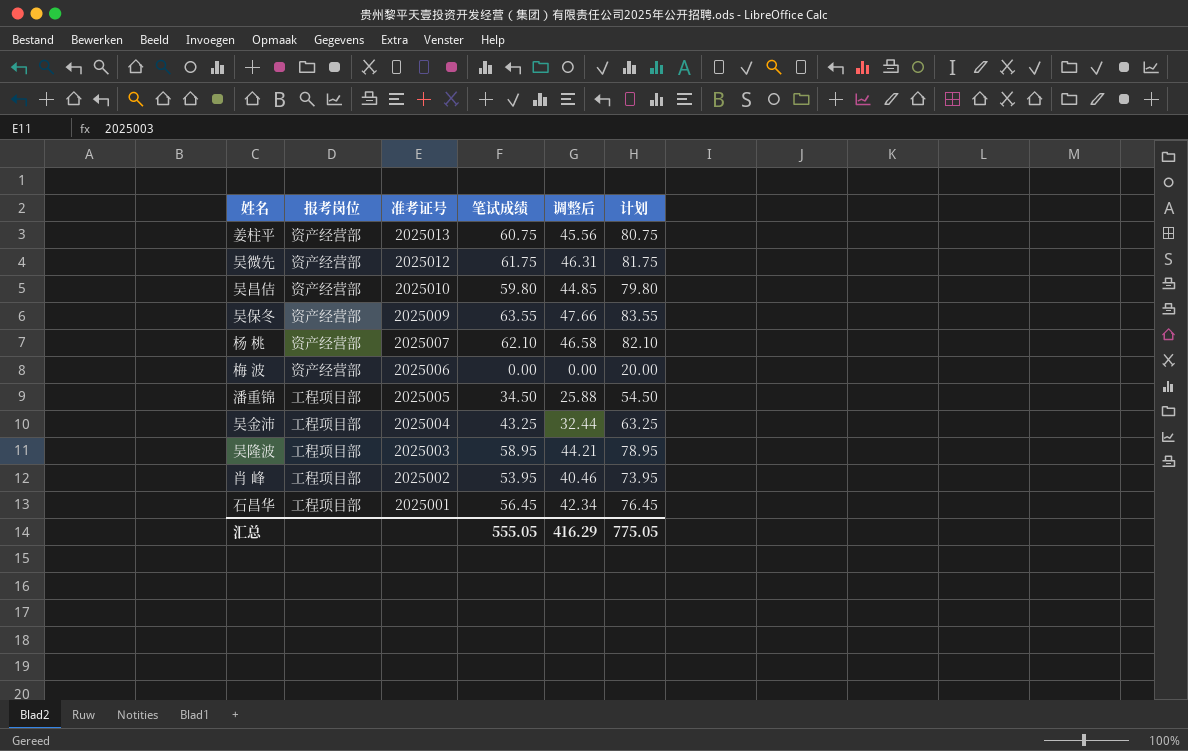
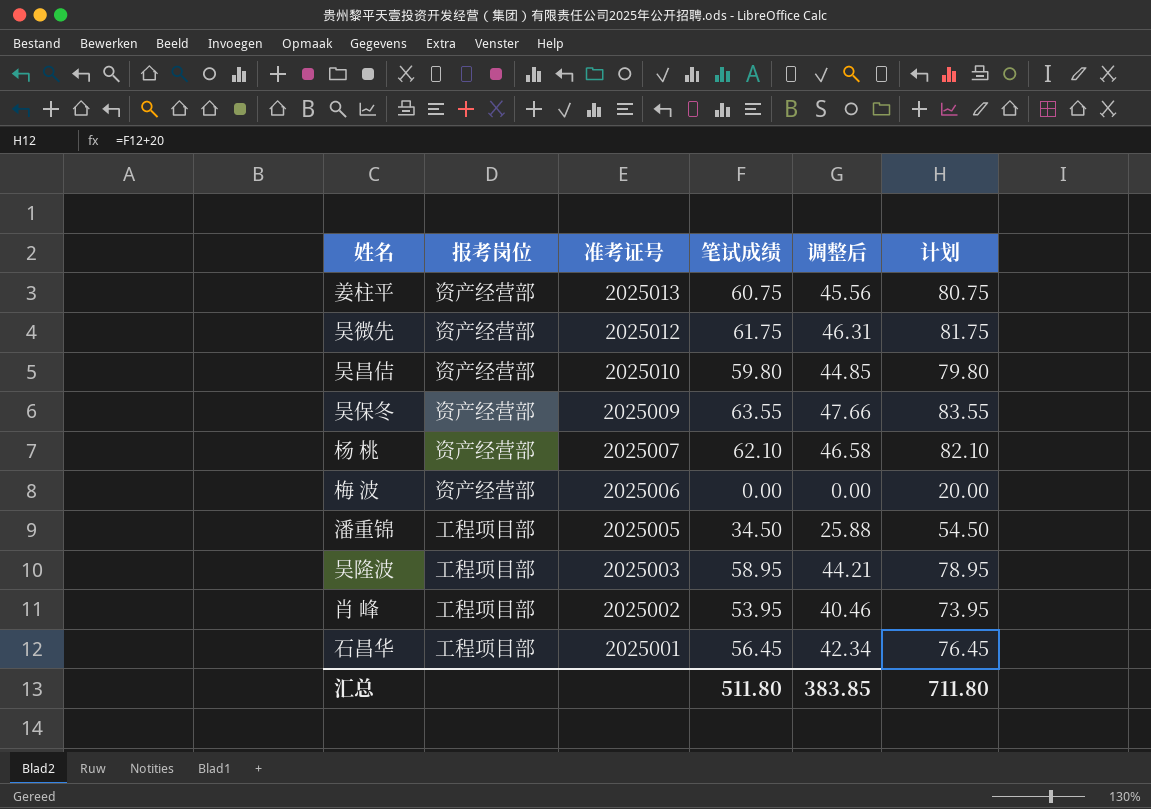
row 吴金沛: 工程项目部 | 2025004 | 43.25 | 32.44 | 63.25 -> none
汇总 | 笔试成绩: 555.05 -> 511.80
汇总 | 调整后: 416.29 -> 383.85
汇总 | 计划: 775.05 -> 711.80

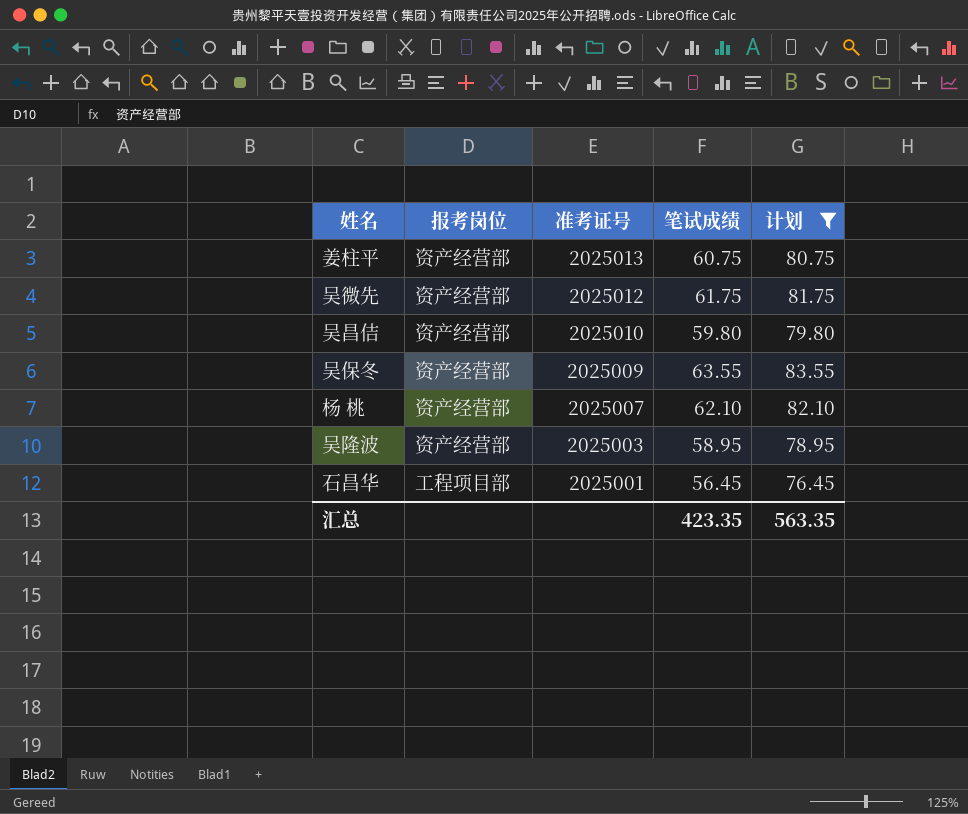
filter: none -> 计划 >= 76.45
column 调整后 | formula: [笔试成绩] * 0.75 -> none
吴隆波 | 报考岗位: 工程项目部 -> 资产经营部
汇总 | 笔试成绩: 511.80 -> 423.35
汇总 | 计划: 711.80 -> 563.35

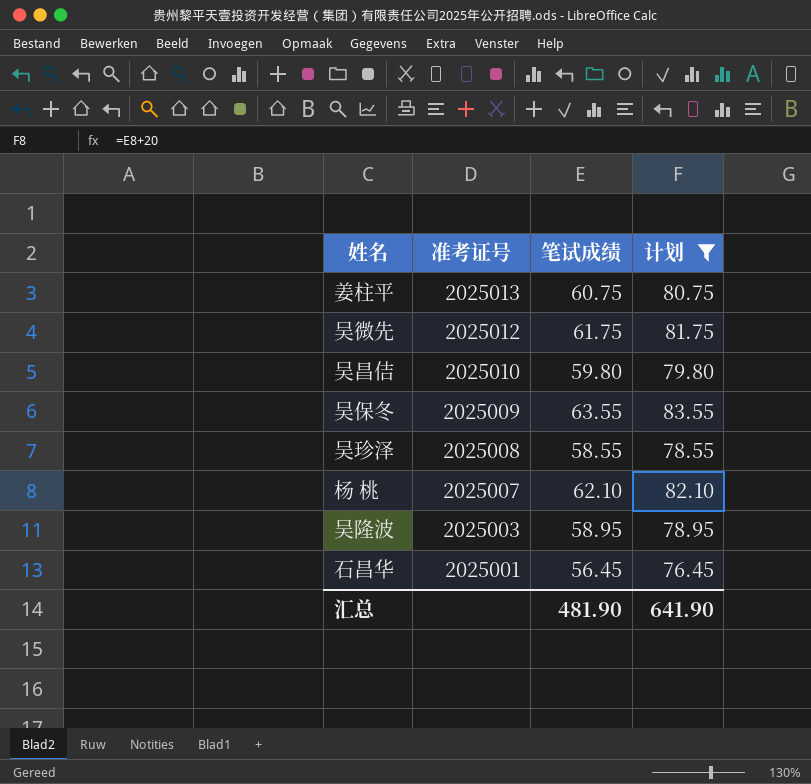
column 报考岗位 | position: 2 -> none
row 吴珍泽: none -> 2025008 | 58.55 | 78.55
汇总 | 笔试成绩: 423.35 -> 481.90
汇总 | 计划: 563.35 -> 641.90

